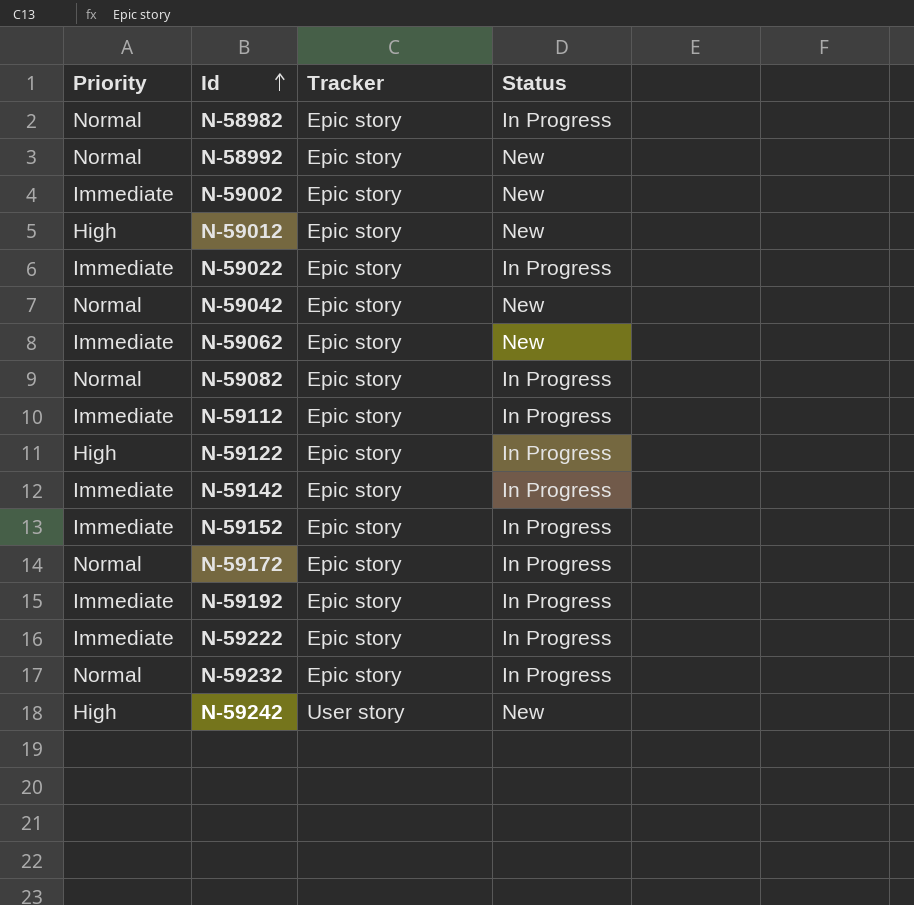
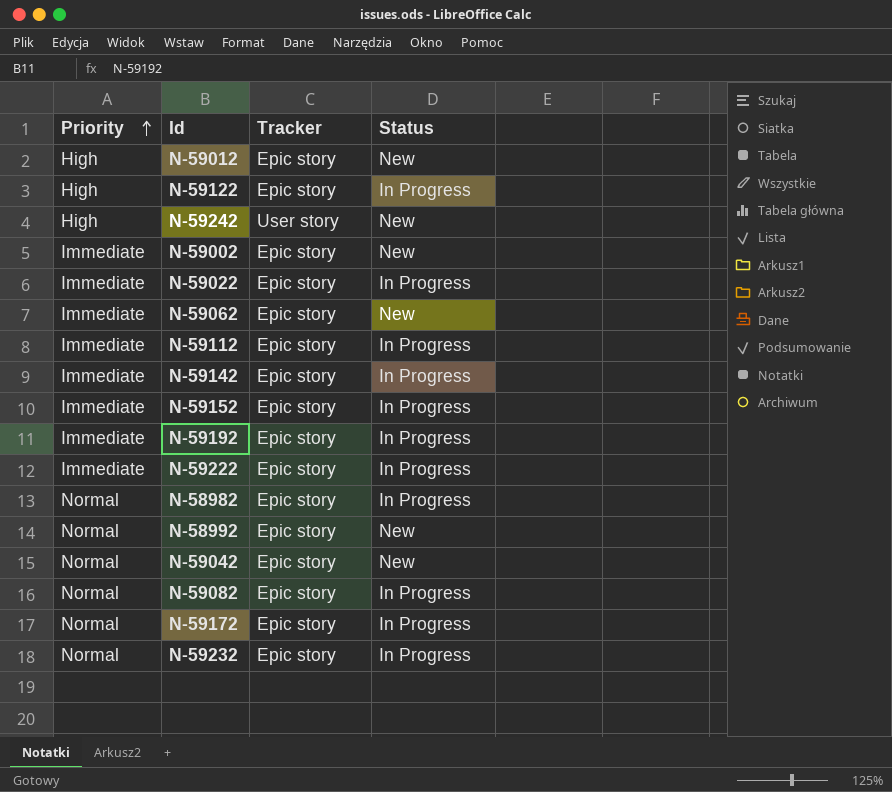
row order: Id ascending -> Priority ascending

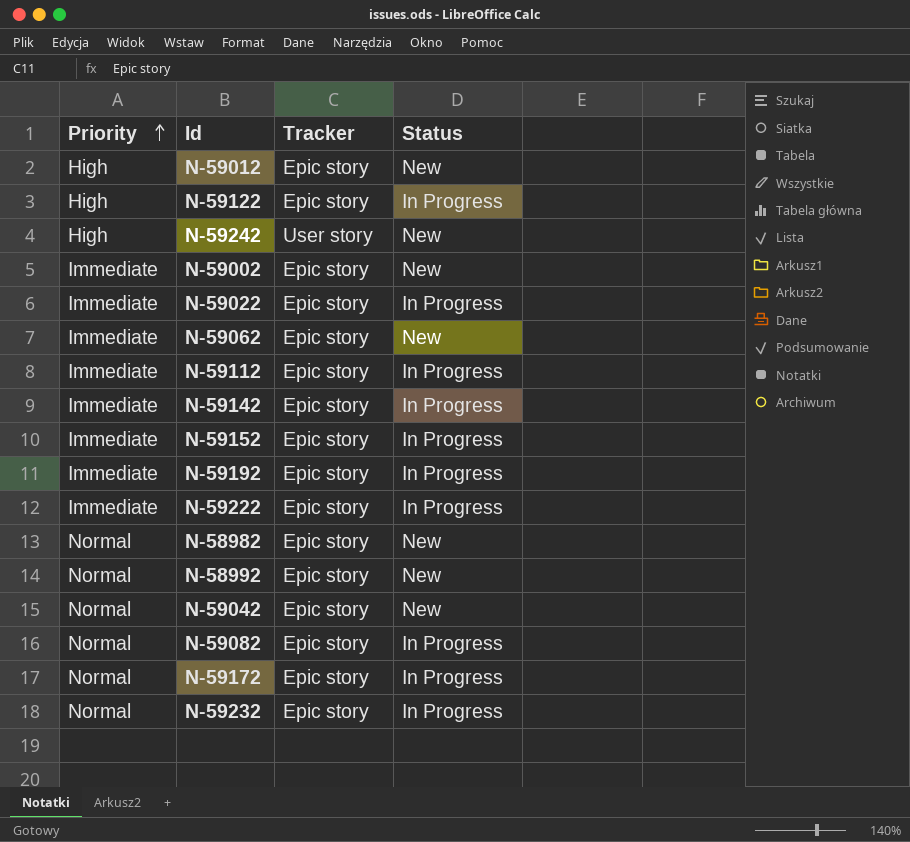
N-58982 | Status: In Progress -> New

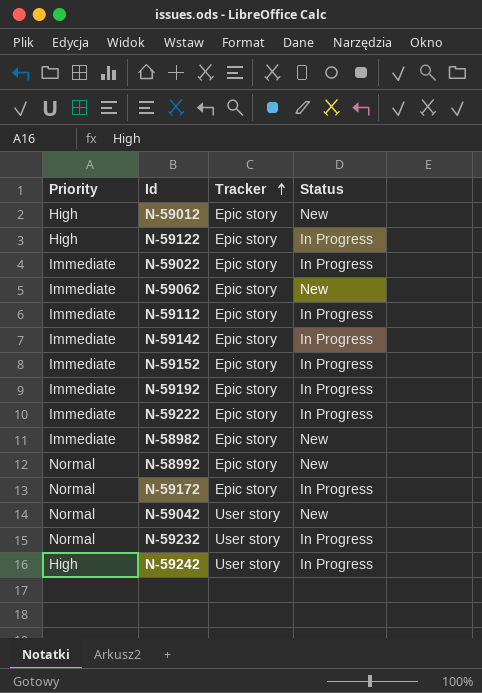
row order: Priority ascending -> Tracker ascending
row N-59002: Immediate | Epic story | New -> none
row N-59082: Normal | Epic story | In Progress -> none
N-58982 | Priority: Normal -> Immediate
N-59042 | Tracker: Epic story -> User story
N-59232 | Tracker: Epic story -> User story
N-59242 | Status: New -> In Progress

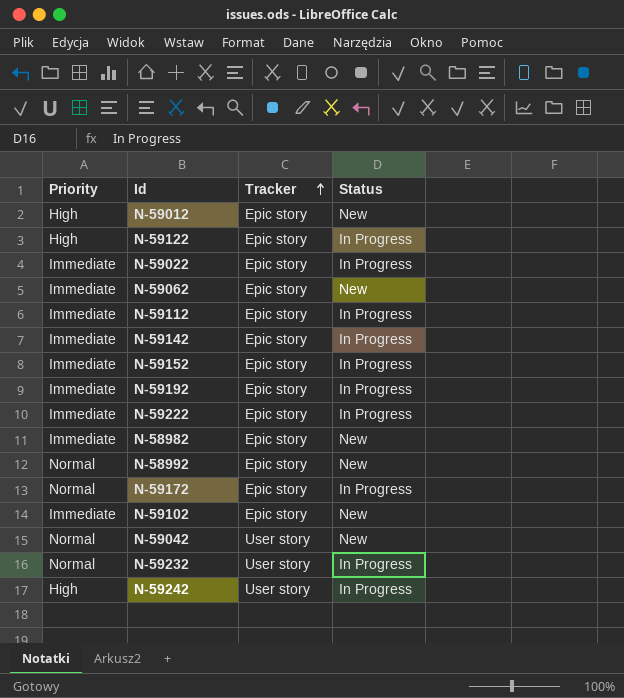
row N-59102: none -> Immediate | Epic story | New

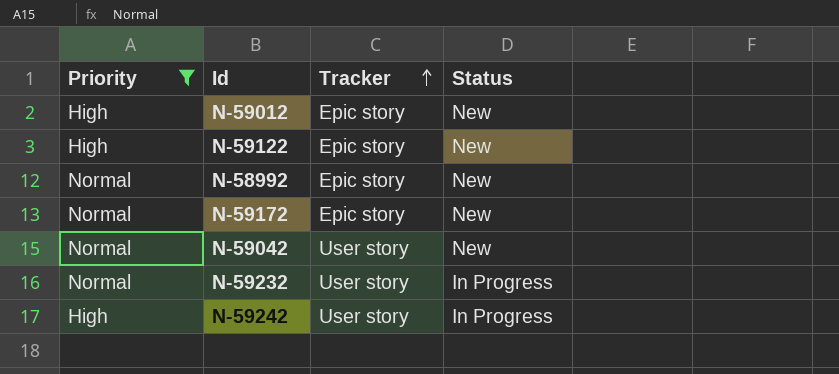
filter: none -> Priority != Immediate
N-59122 | Status: In Progress -> New
N-59172 | Status: In Progress -> New

